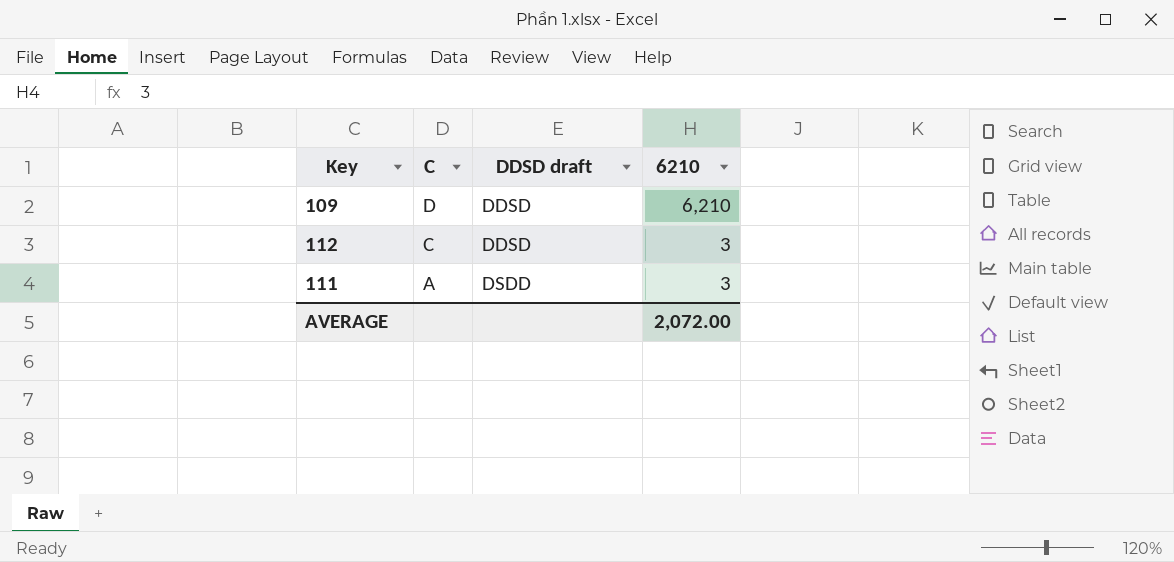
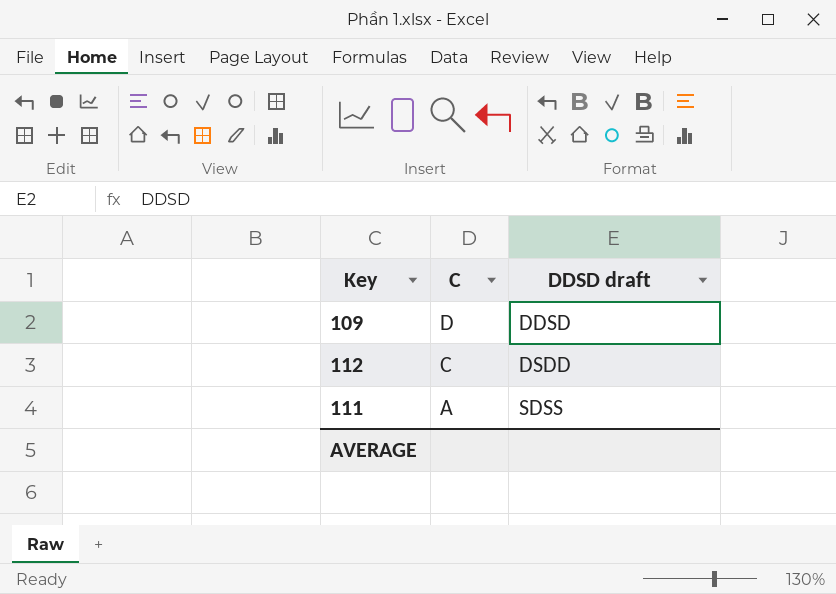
column 6210 | position: 4 -> none
112 | DDSD draft: DDSD -> DSDD
111 | DDSD draft: DSDD -> SDSS

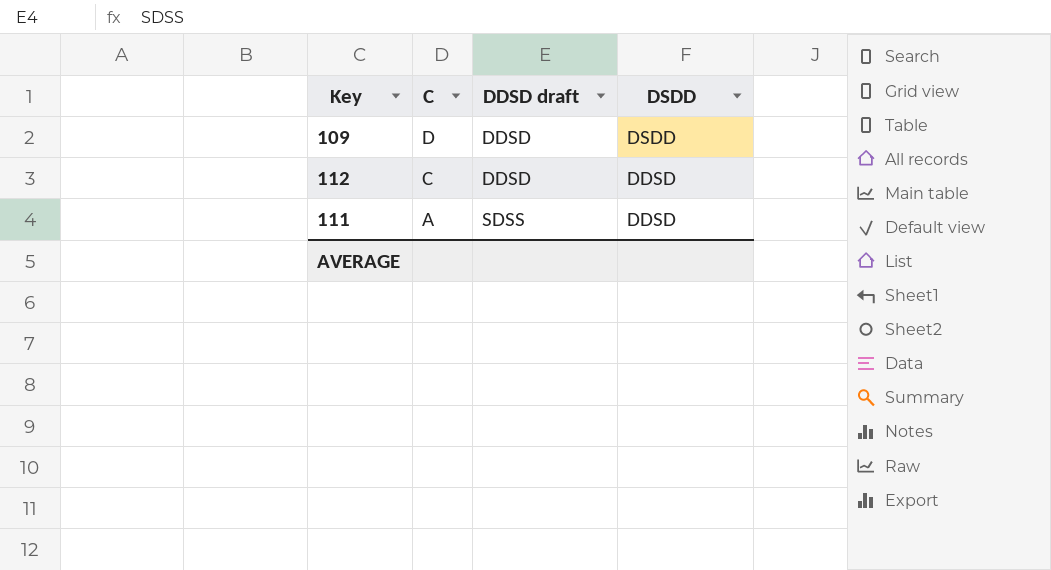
column DSDD | position: none -> 4
112 | DDSD draft: DSDD -> DDSD

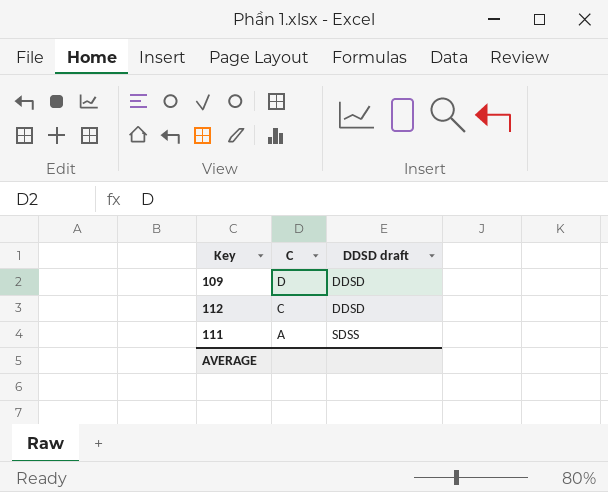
column DSDD | position: 4 -> none

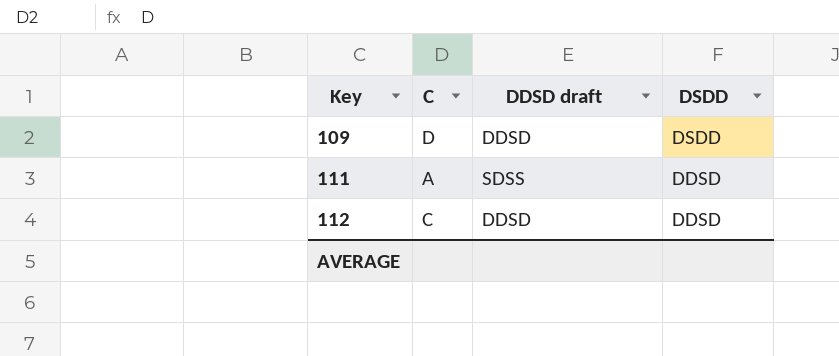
row order: C descending -> Key ascending
column DSDD | position: none -> 4

